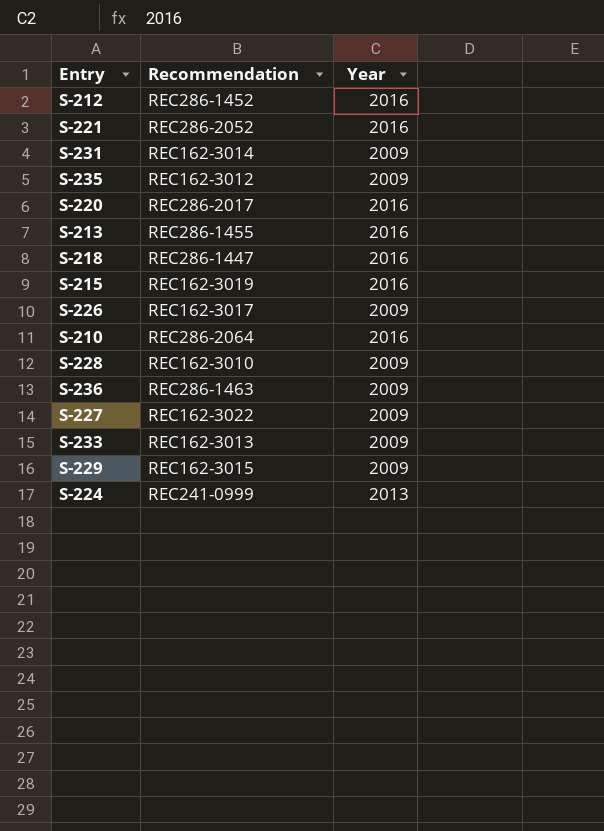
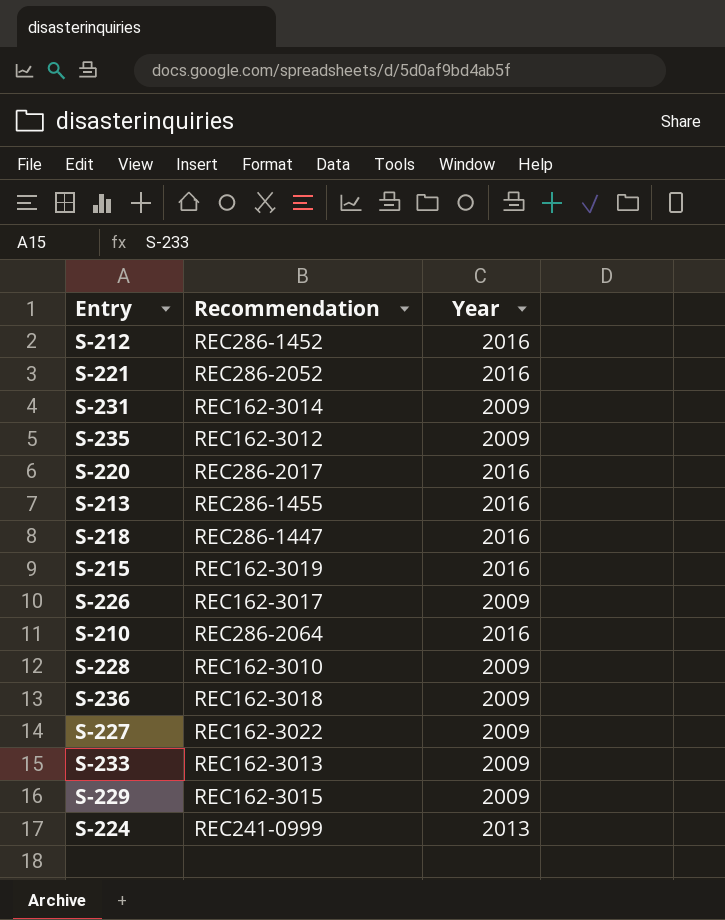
S-236 | Recommendation: REC286-1463 -> REC162-3018

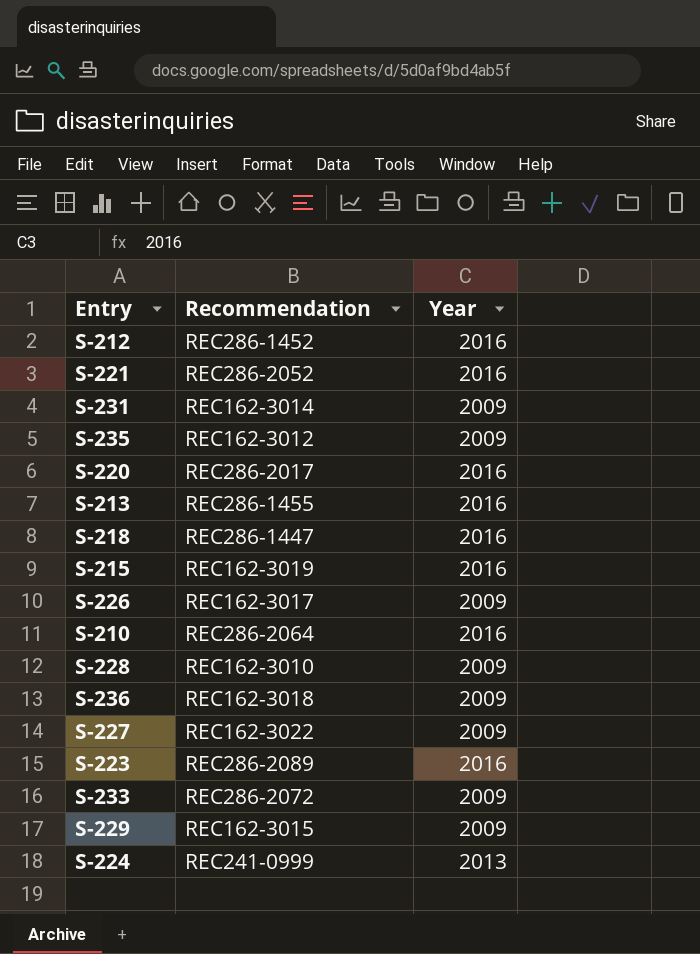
row S-223: none -> REC286-2089 | 2016
S-233 | Recommendation: REC162-3013 -> REC286-2072

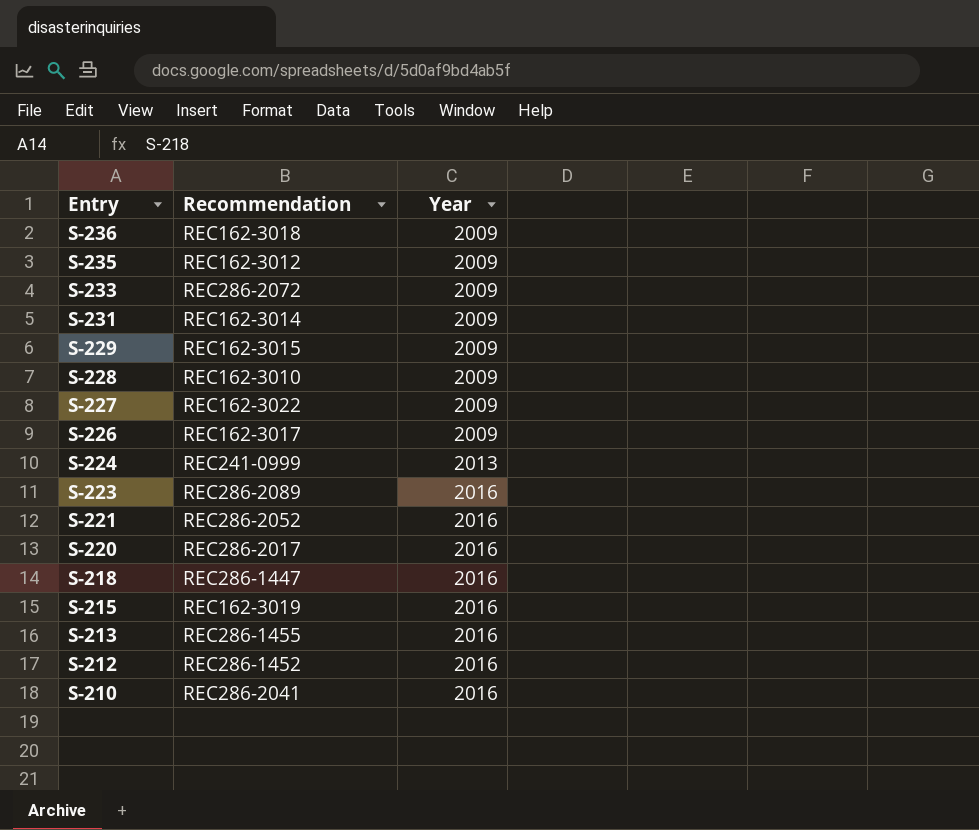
row order: none -> Entry descending
S-210 | Recommendation: REC286-2064 -> REC286-2041

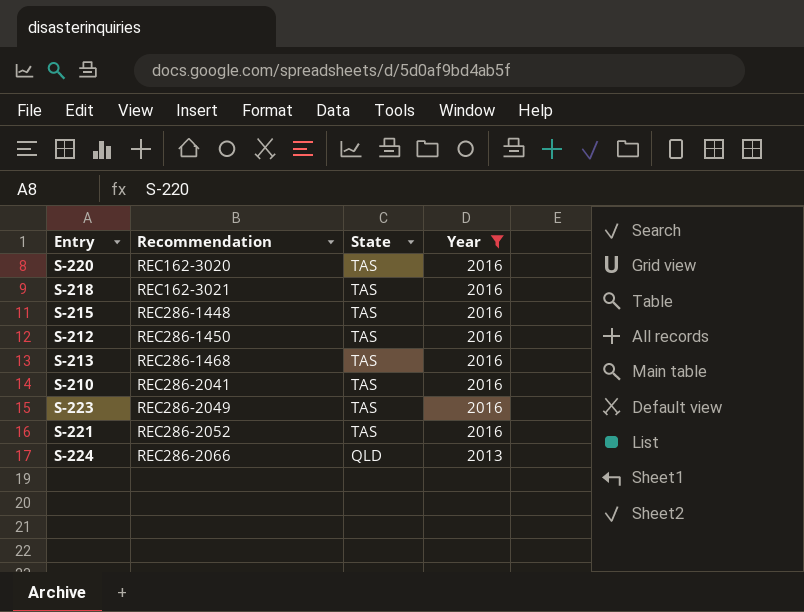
filter: none -> Year != 2009
row order: Entry descending -> Recommendation ascending
column State | position: none -> 3
S-220 | Recommendation: REC286-2017 -> REC162-3020
S-218 | Recommendation: REC286-1447 -> REC162-3021
S-215 | Recommendation: REC162-3019 -> REC286-1448
S-212 | Recommendation: REC286-1452 -> REC286-1450
S-213 | Recommendation: REC286-1455 -> REC286-1468
S-223 | Recommendation: REC286-2089 -> REC286-2049
S-224 | Recommendation: REC241-0999 -> REC286-2066

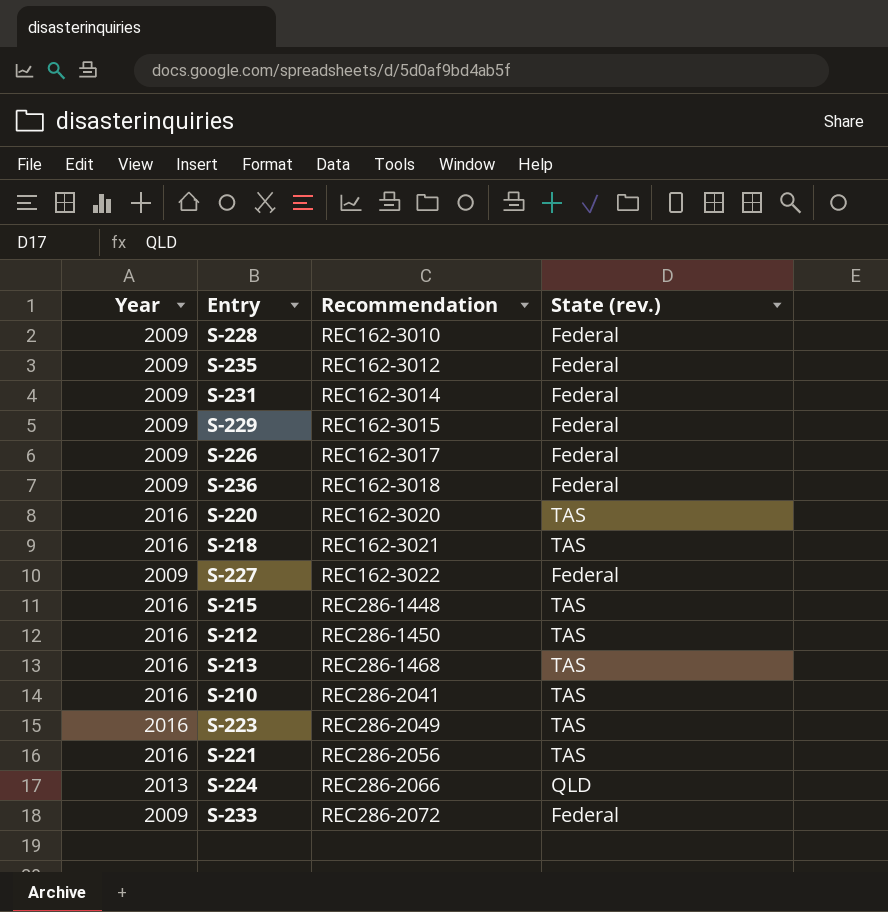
filter: Year != 2009 -> none
column Year | position: 4 -> 1
column name: State -> State (rev.)
S-221 | Recommendation: REC286-2052 -> REC286-2056

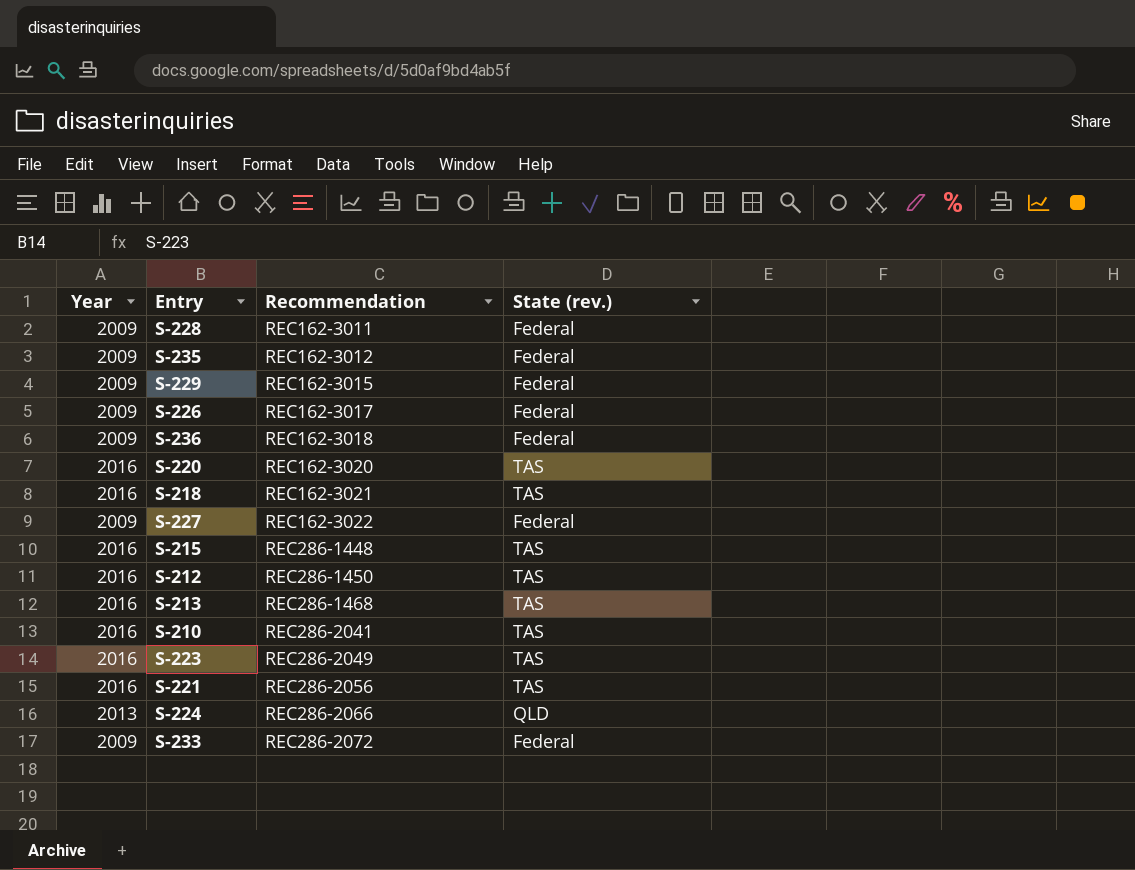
row S-231: 2009 | REC162-3014 | Federal -> none
S-228 | Recommendation: REC162-3010 -> REC162-3011

